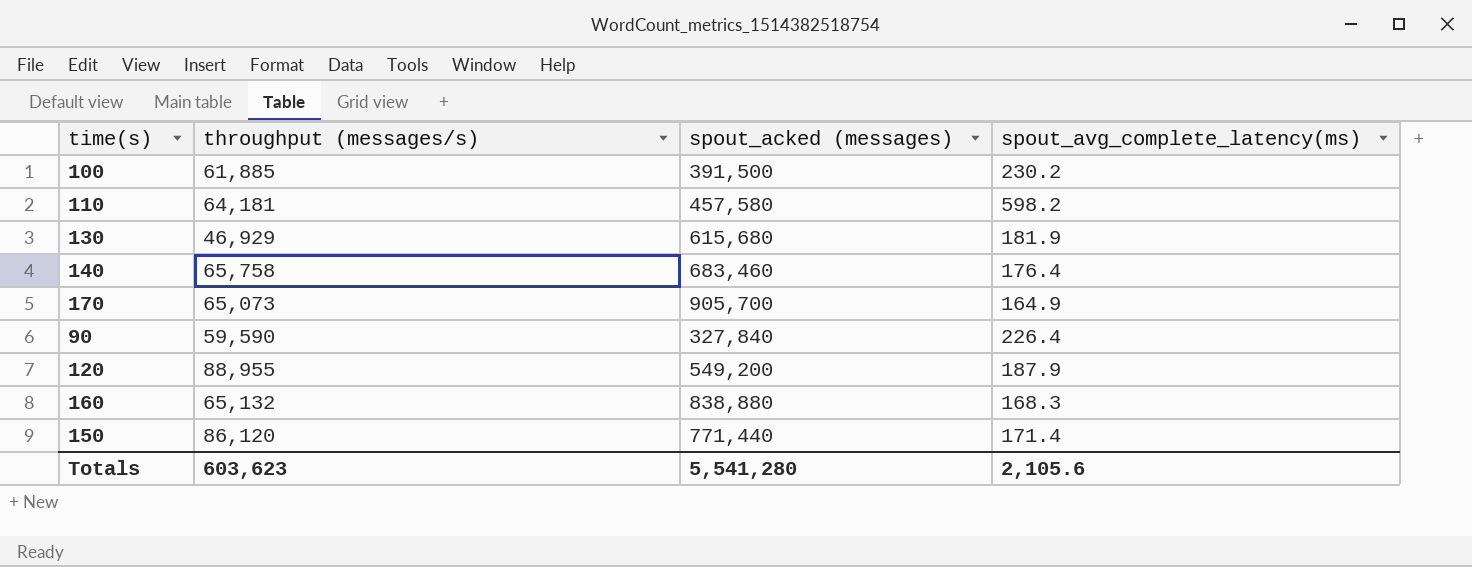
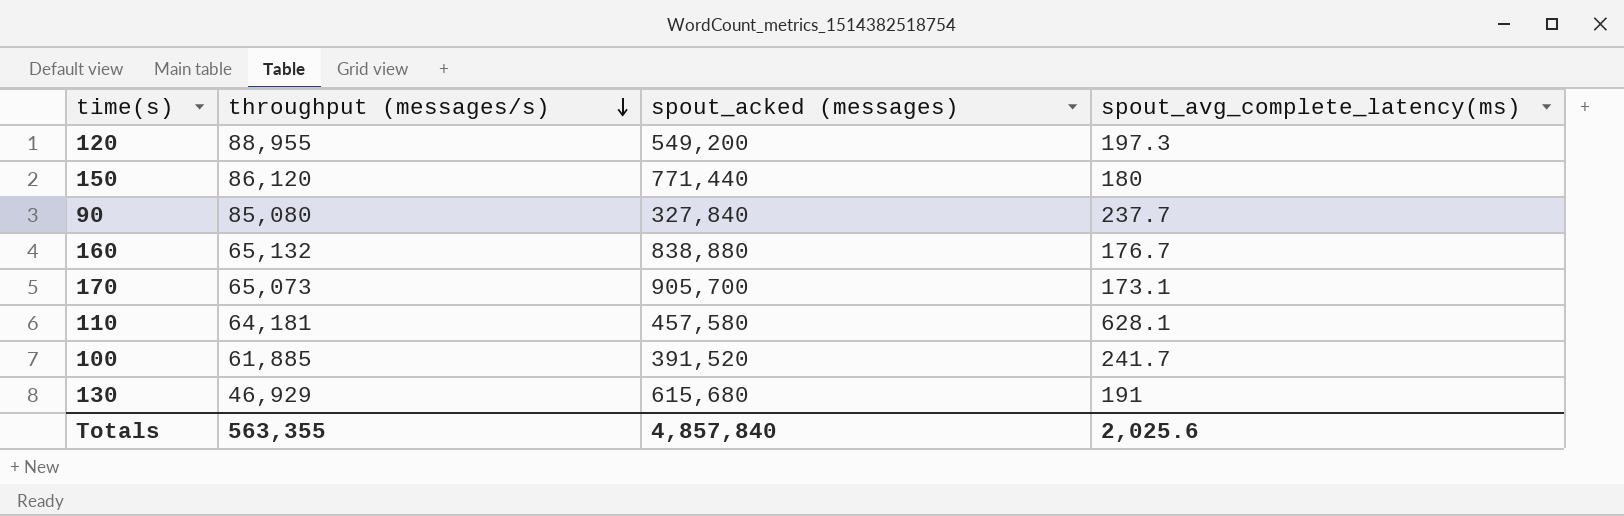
row order: none -> throughput (messages/s) descending
row 140: 65,758 | 683,460 | 176.4 -> none
120 | spout_avg_complete_latency(ms): 187.9 -> 197.3
150 | spout_avg_complete_latency(ms): 171.4 -> 180
90 | throughput (messages/s): 59,590 -> 85,080
90 | spout_avg_complete_latency(ms): 226.4 -> 237.7
160 | spout_avg_complete_latency(ms): 168.3 -> 176.7
170 | spout_avg_complete_latency(ms): 164.9 -> 173.1
110 | spout_avg_complete_latency(ms): 598.2 -> 628.1
100 | spout_acked (messages): 391,500 -> 391,520
100 | spout_avg_complete_latency(ms): 230.2 -> 241.7
130 | spout_avg_complete_latency(ms): 181.9 -> 191
Totals | throughput (messages/s): 603,623 -> 563,355
Totals | spout_acked (messages): 5,541,280 -> 4,857,840
Totals | spout_avg_complete_latency(ms): 2,105.6 -> 2,025.6

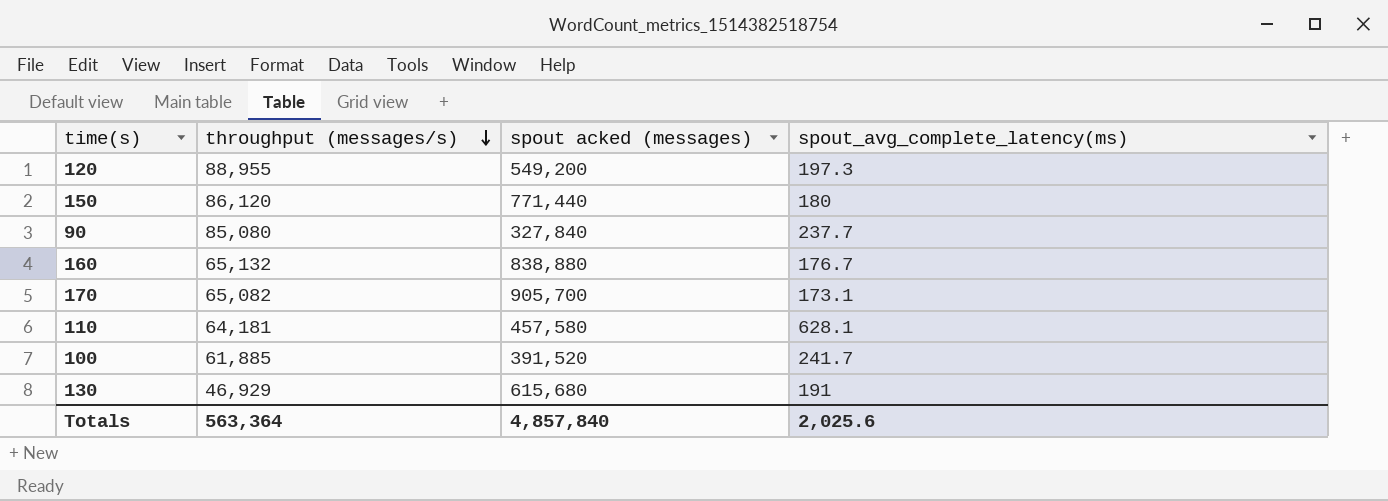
column name: spout_acked (messages) -> spout acked (messages)
170 | throughput (messages/s): 65,073 -> 65,082
Totals | throughput (messages/s): 563,355 -> 563,364

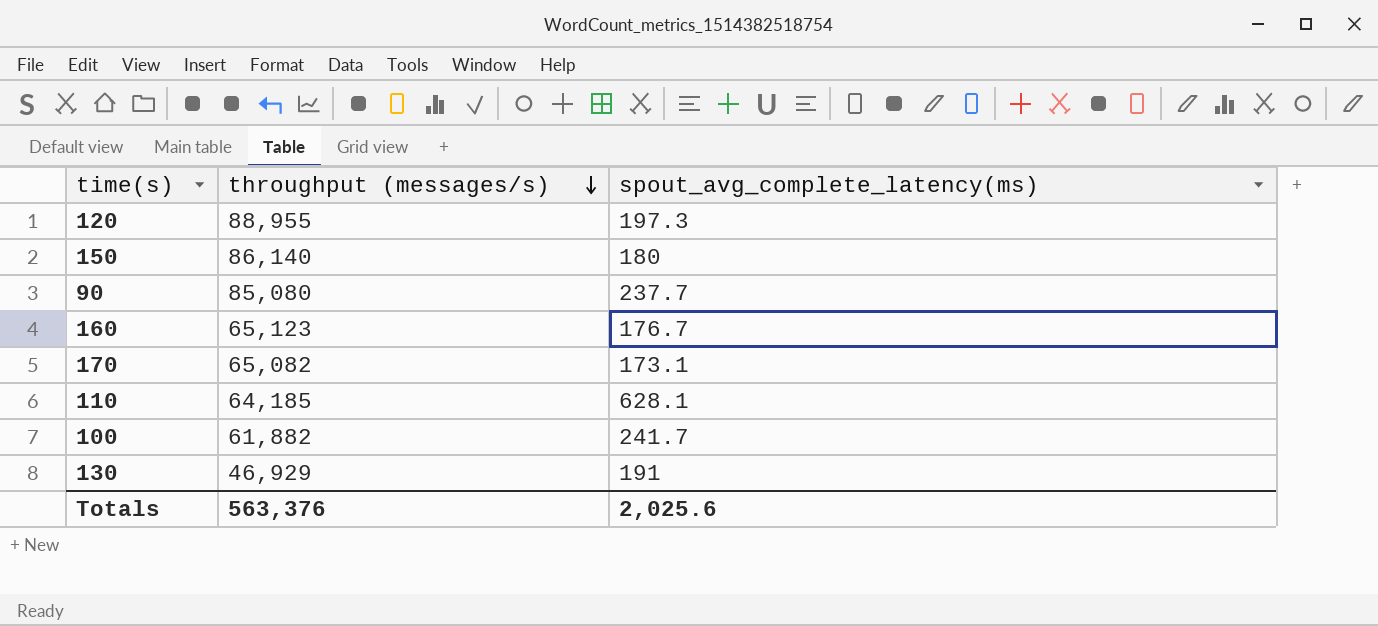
column spout acked (messages) | position: 3 -> none
150 | throughput (messages/s): 86,120 -> 86,140
160 | throughput (messages/s): 65,132 -> 65,123
110 | throughput (messages/s): 64,181 -> 64,185
100 | throughput (messages/s): 61,885 -> 61,882
Totals | throughput (messages/s): 563,364 -> 563,376

